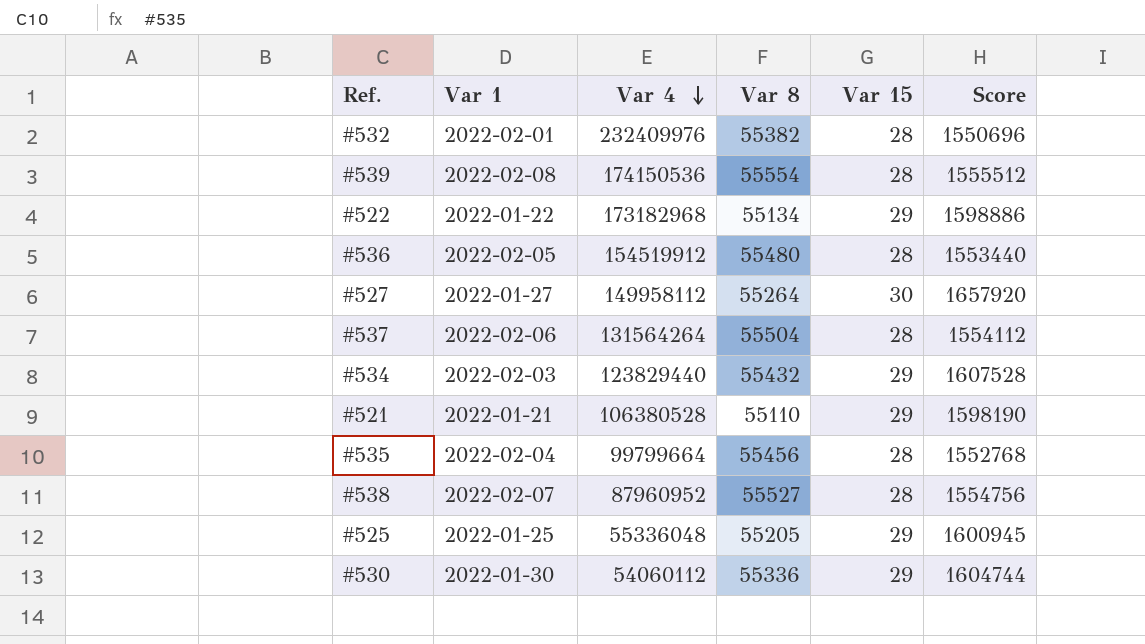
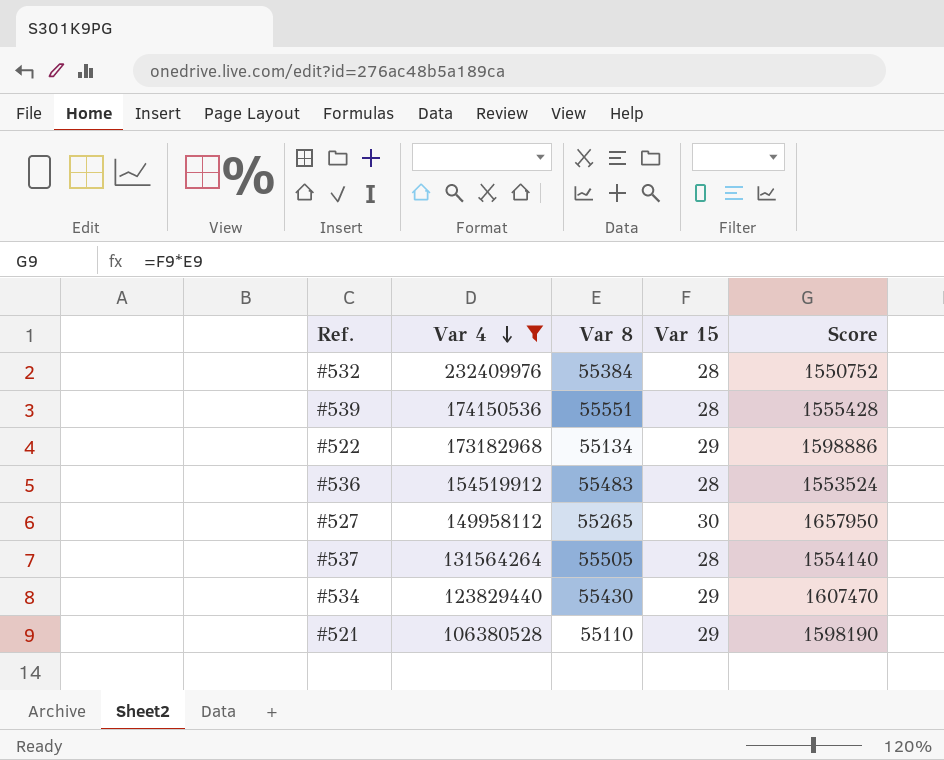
filter: none -> Var 4 >= 106380528
column Var 1 | position: 2 -> none
#532 | Var 8: 55382 -> 55384
#532 | Score: 1550696 -> 1550752
#539 | Var 8: 55554 -> 55551
#539 | Score: 1555512 -> 1555428
#536 | Var 8: 55480 -> 55483
#536 | Score: 1553440 -> 1553524
#527 | Var 8: 55264 -> 55265
#527 | Score: 1657920 -> 1657950
#537 | Var 8: 55504 -> 55505
#537 | Score: 1554112 -> 1554140
#534 | Var 8: 55432 -> 55430
#534 | Score: 1607528 -> 1607470

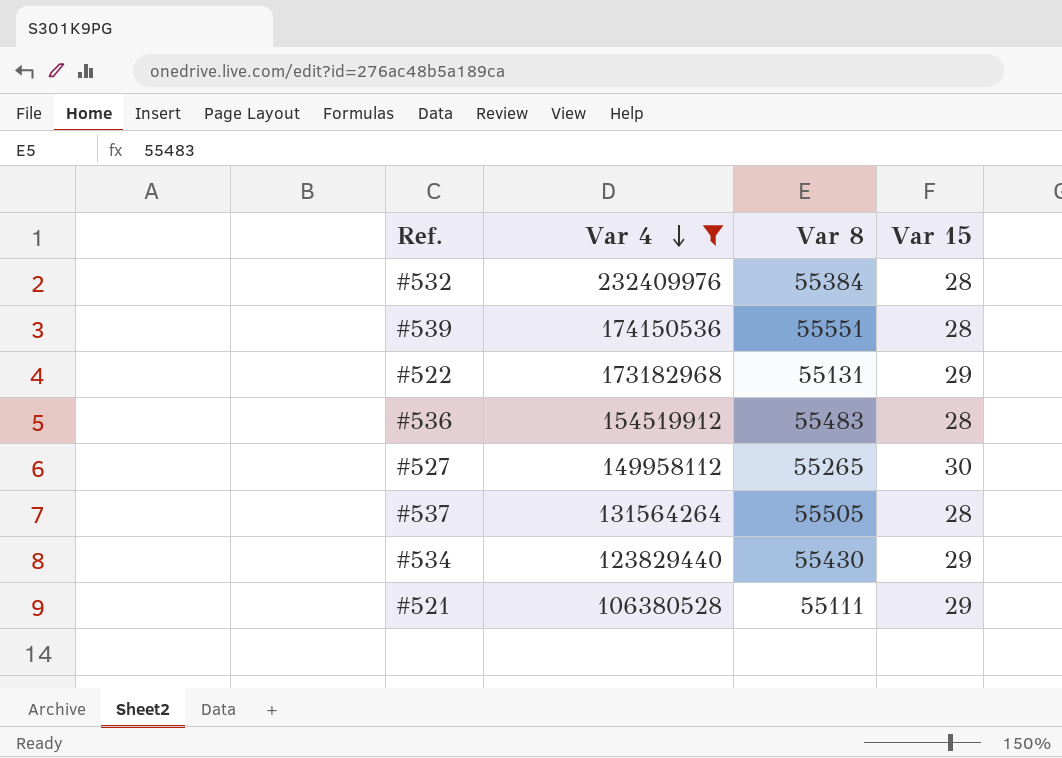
column Score | formula: [Var 8] * [Var 15] -> none
#522 | Var 8: 55134 -> 55131
#521 | Var 8: 55110 -> 55111

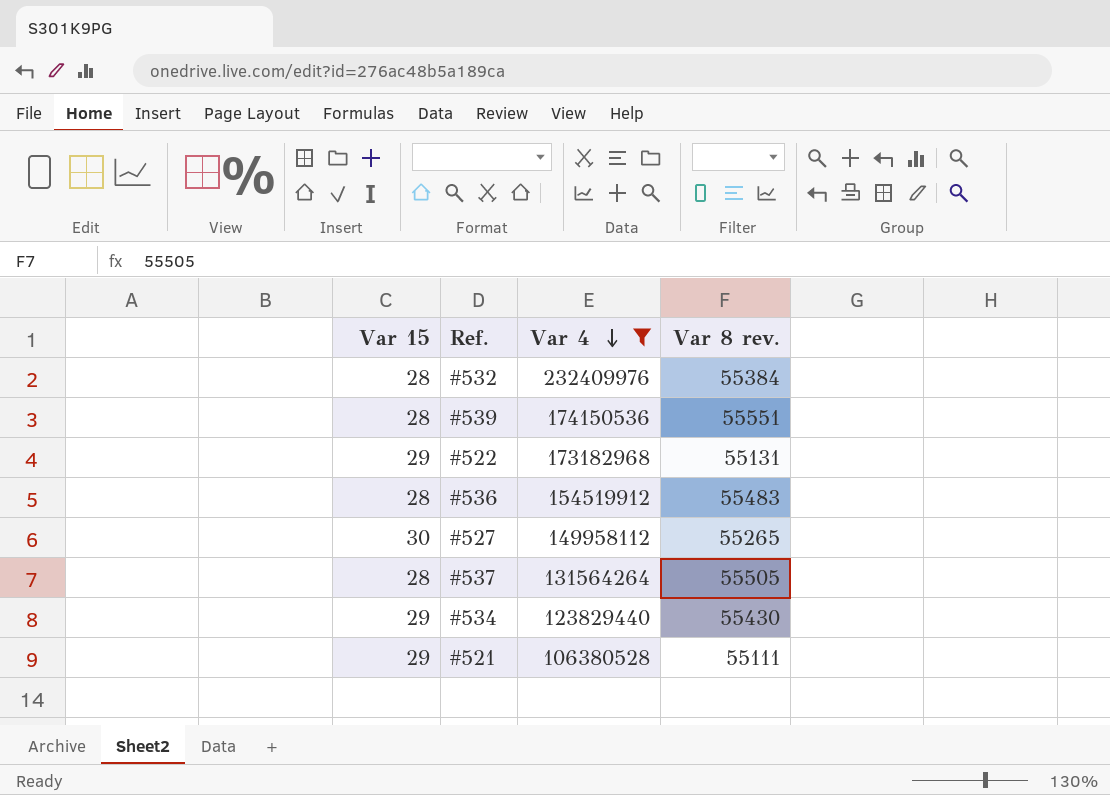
column Var 15 | position: 4 -> 1
column name: Var 8 -> Var 8 rev.

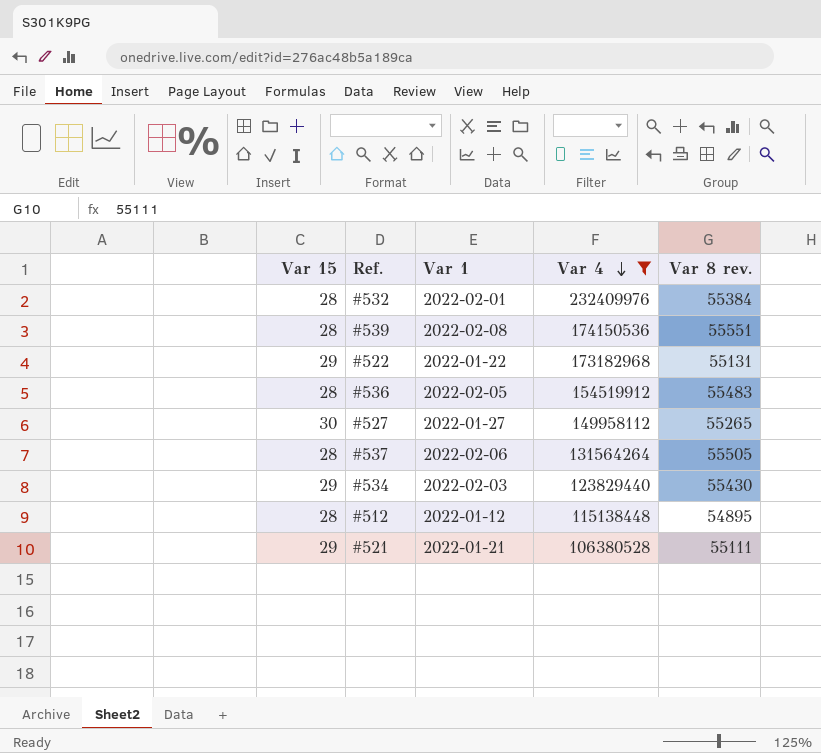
column Var 1 | position: none -> 3
row #512: none -> 28 | 2022-01-12 | 115138448 | 54895

